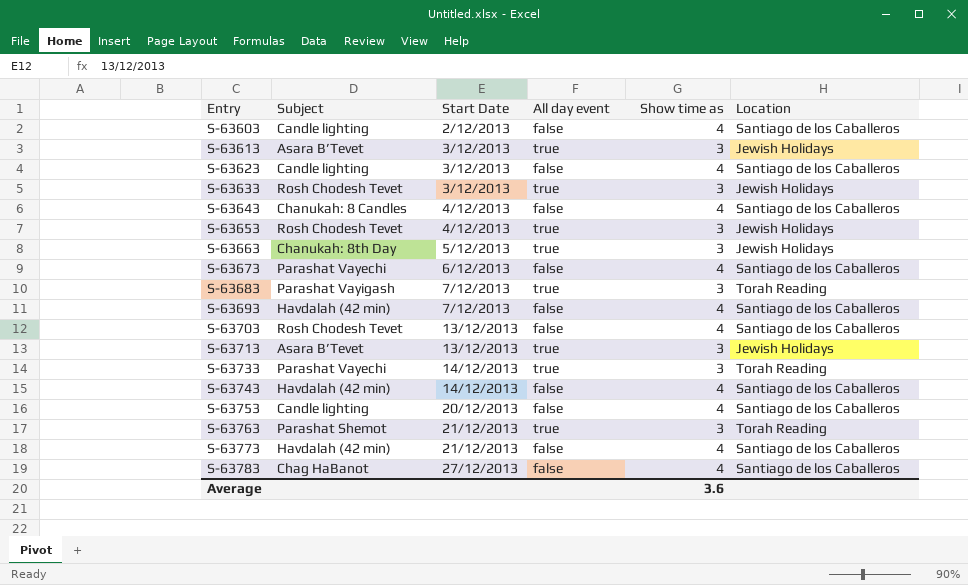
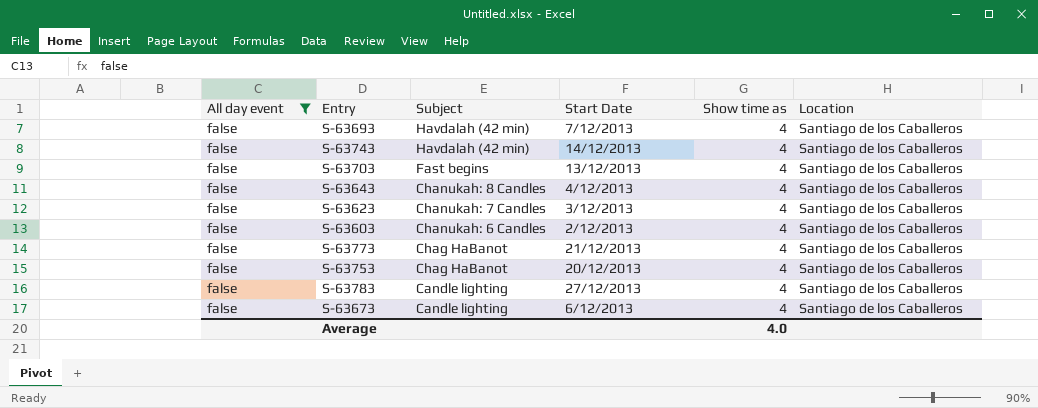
filter: none -> All day event = false
row order: Entry ascending -> Subject descending
column All day event | position: 4 -> 1
S-63703 | Subject: Rosh Chodesh Tevet -> Fast begins
S-63623 | Subject: Candle lighting -> Chanukah: 7 Candles
S-63603 | Subject: Candle lighting -> Chanukah: 6 Candles
S-63773 | Subject: Havdalah (42 min) -> Chag HaBanot
S-63753 | Subject: Candle lighting -> Chag HaBanot
S-63783 | Subject: Chag HaBanot -> Candle lighting
S-63673 | Subject: Parashat Vayechi -> Candle lighting
Average | Show time as: 3.6 -> 4.0

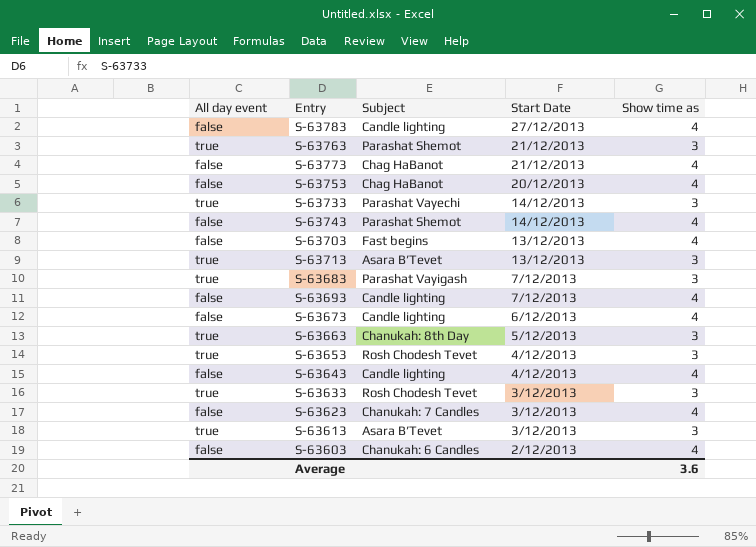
filter: All day event = false -> none
row order: Subject descending -> Start Date descending
column Location | position: 6 -> none
S-63743 | Subject: Havdalah (42 min) -> Parashat Shemot
S-63693 | Subject: Havdalah (42 min) -> Candle lighting
S-63643 | Subject: Chanukah: 8 Candles -> Candle lighting
Average | Show time as: 4.0 -> 3.6

